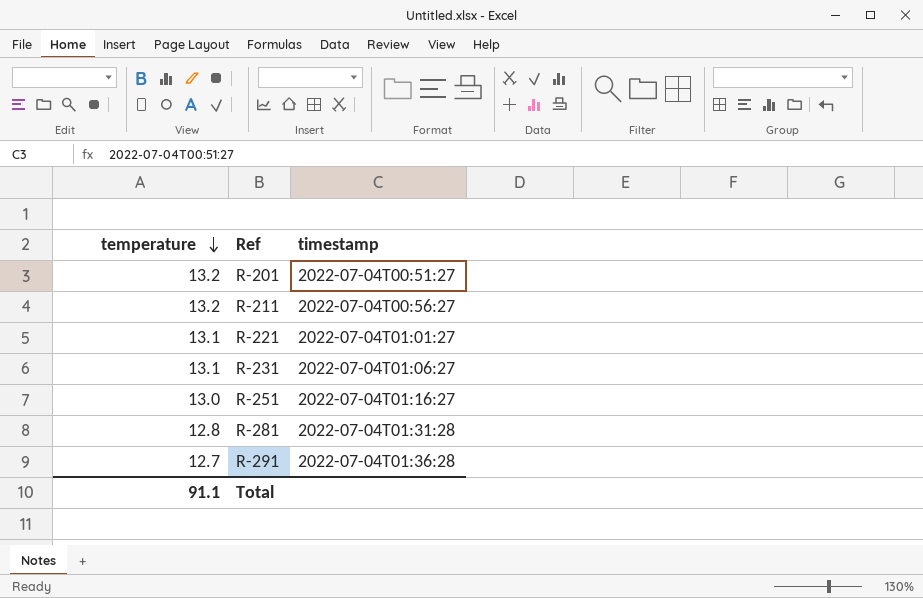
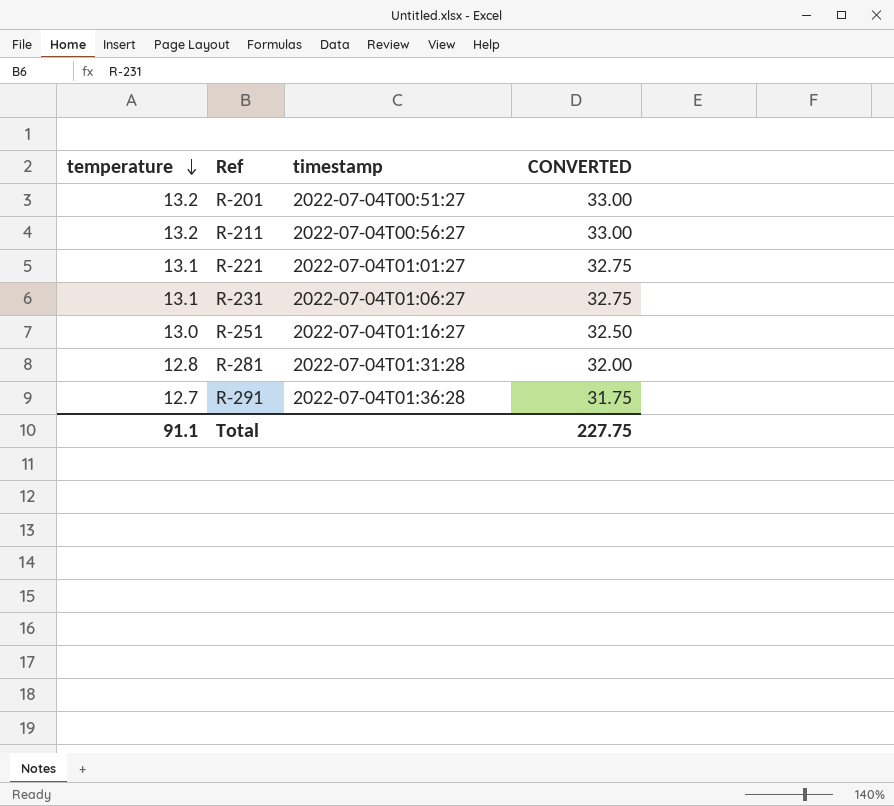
column CONVERTED | formula: none -> [temperature] * 2.5

